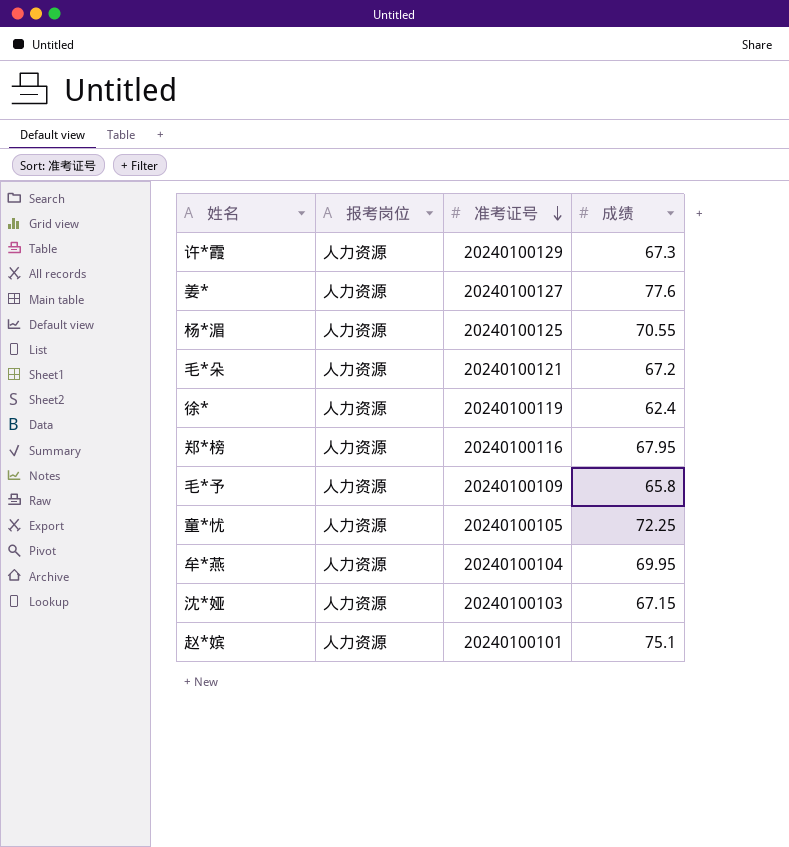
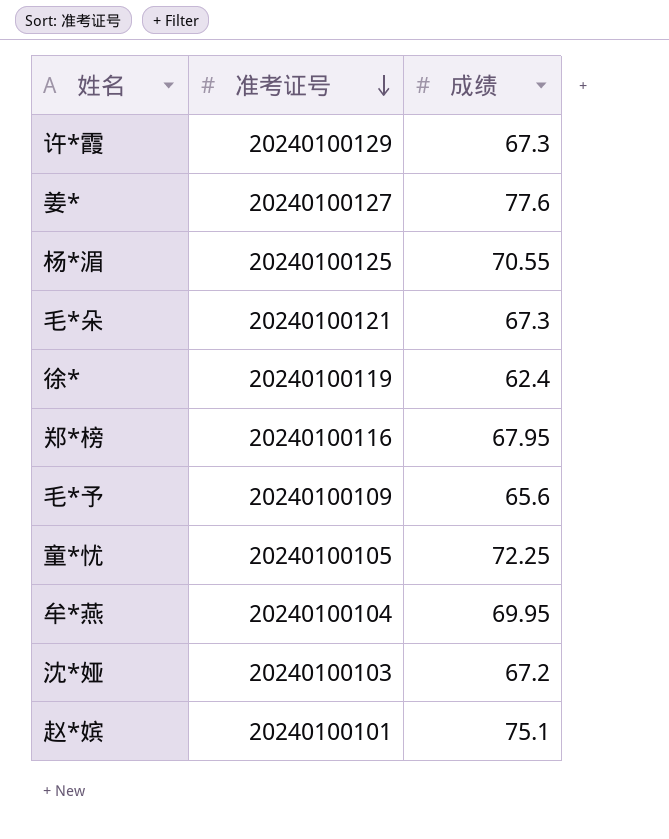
column 报考岗位 | position: 2 -> none
毛*朵 | 成绩: 67.2 -> 67.3
毛*予 | 成绩: 65.8 -> 65.6
沈*娅 | 成绩: 67.15 -> 67.2

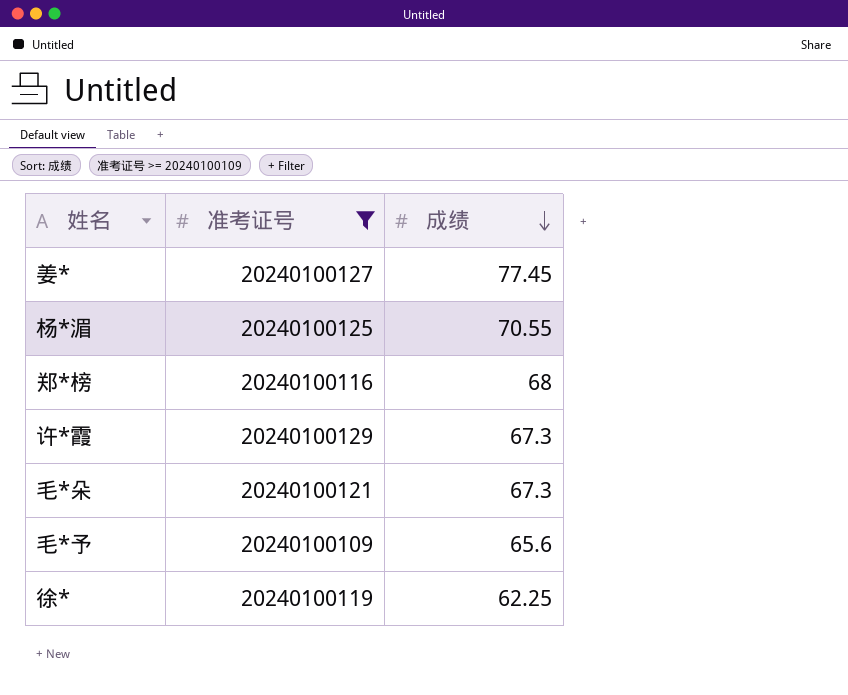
filter: none -> 准考证号 >= 20240100109
row order: 准考证号 descending -> 成绩 descending
姜* | 成绩: 77.6 -> 77.45
郑*榜 | 成绩: 67.95 -> 68
徐* | 成绩: 62.4 -> 62.25

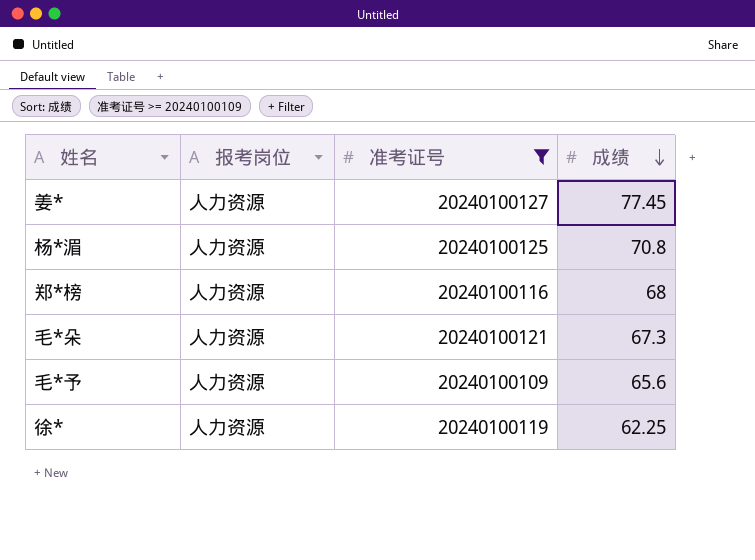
column 报考岗位 | position: none -> 2
row 许*霞: 20240100129 | 67.3 -> none
杨*湄 | 成绩: 70.55 -> 70.8

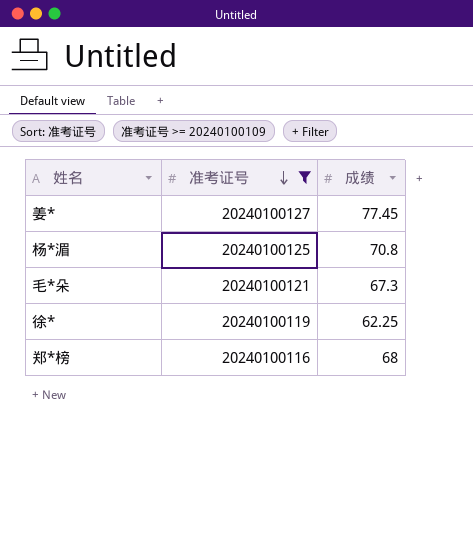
row order: 成绩 descending -> 准考证号 descending
column 报考岗位 | position: 2 -> none
row 毛*予: 人力资源 | 20240100109 | 65.6 -> none

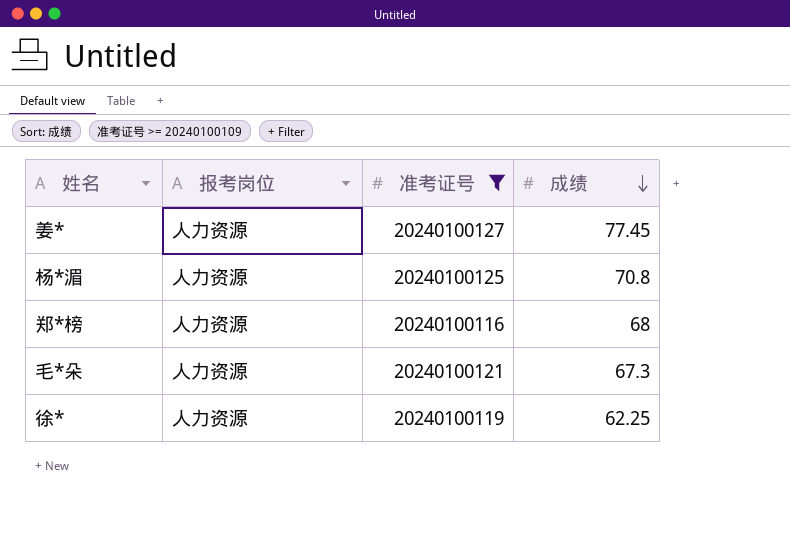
row order: 准考证号 descending -> 成绩 descending
column 报考岗位 | position: none -> 2

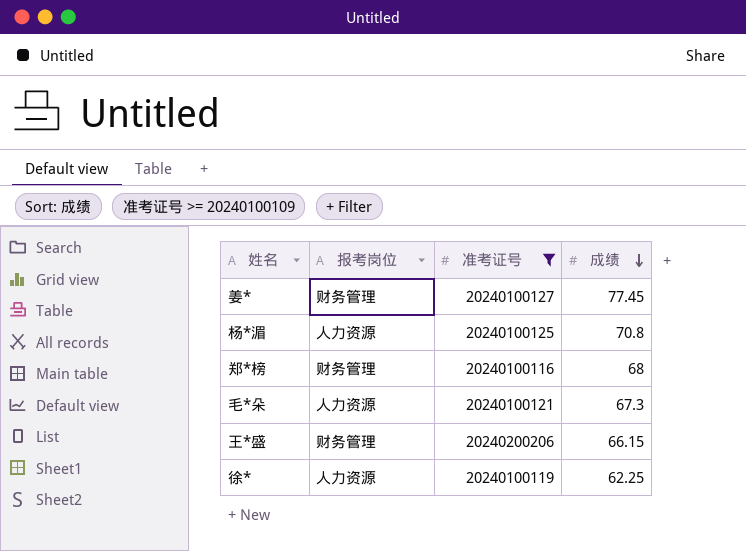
姜* | 报考岗位: 人力资源 -> 财务管理
郑*榜 | 报考岗位: 人力资源 -> 财务管理
row 王*盛: none -> 财务管理 | 20240200206 | 66.15

